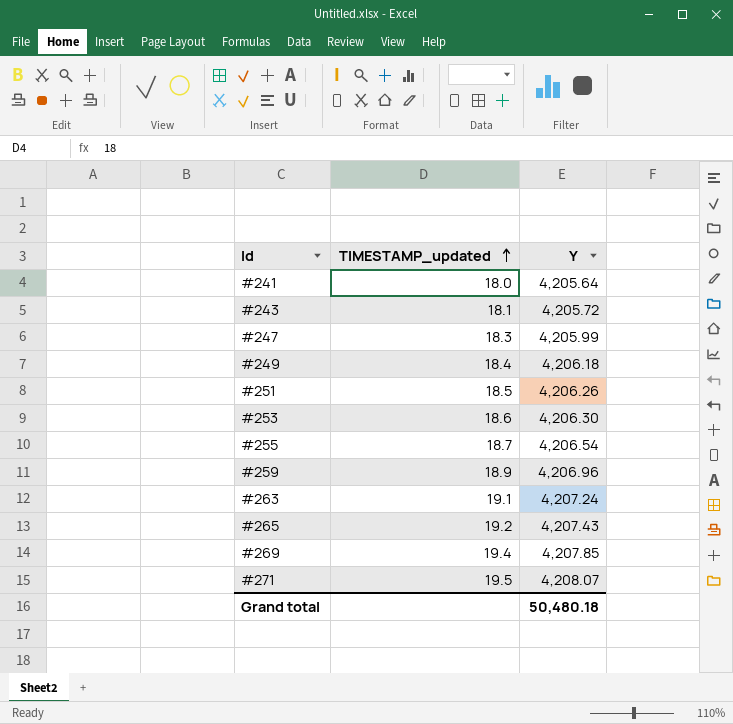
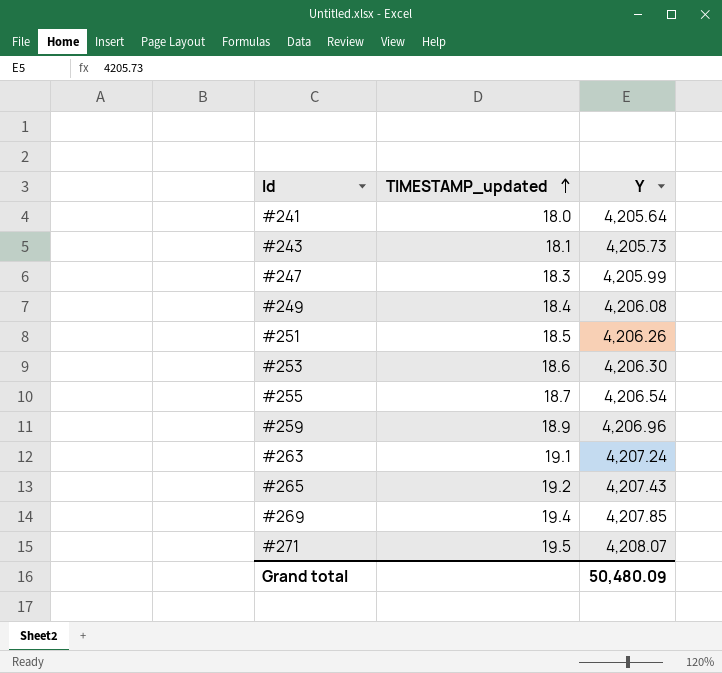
#243 | Y: 4,205.72 -> 4,205.73
#249 | Y: 4,206.18 -> 4,206.08
Grand total | Y: 50,480.18 -> 50,480.09

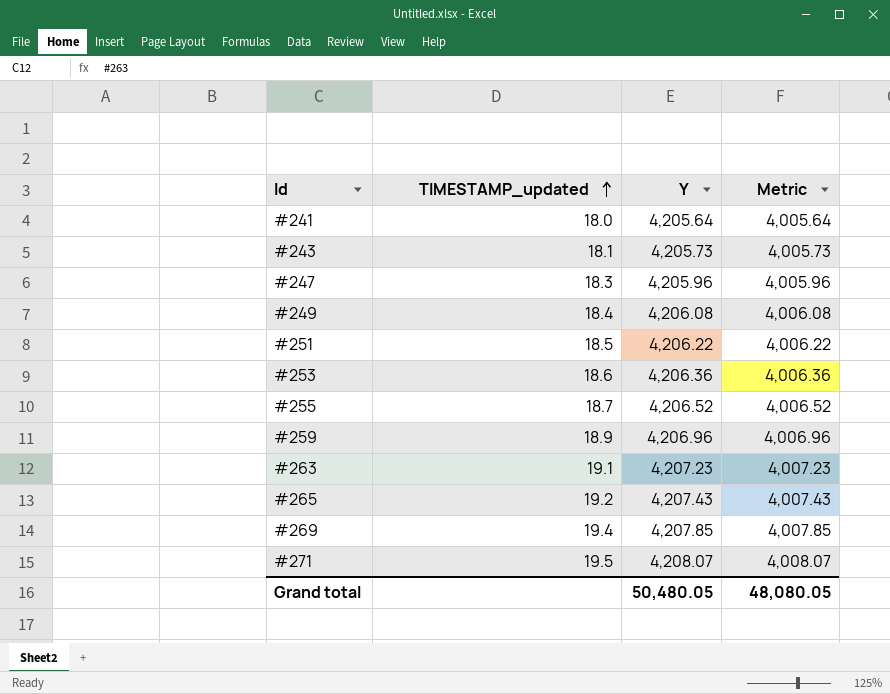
column Metric | formula: none -> [Y] - 200
#247 | Y: 4,205.99 -> 4,205.96
#251 | Y: 4,206.26 -> 4,206.22
#253 | Y: 4,206.30 -> 4,206.36
#255 | Y: 4,206.54 -> 4,206.52
#263 | Y: 4,207.24 -> 4,207.23
Grand total | Y: 50,480.09 -> 50,480.05

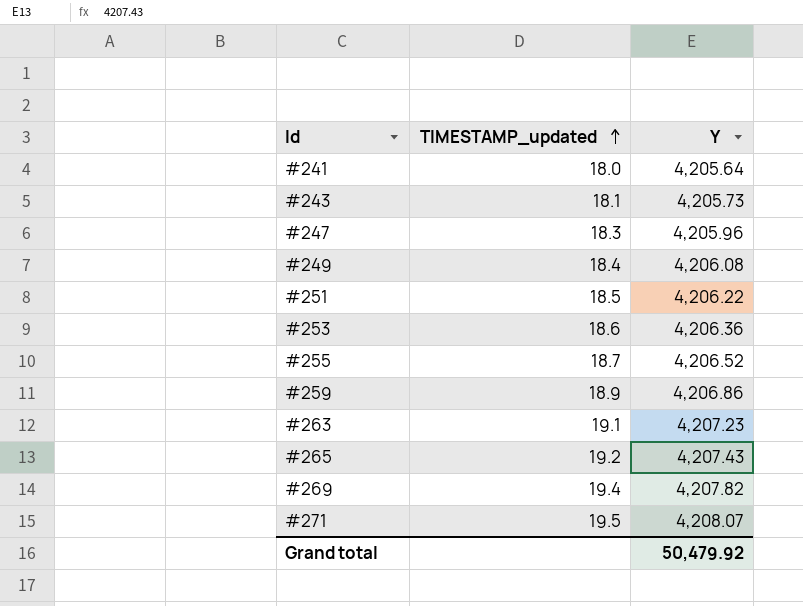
column Metric | formula: [Y] - 200 -> none
#259 | Y: 4,206.96 -> 4,206.86
#269 | Y: 4,207.85 -> 4,207.82
Grand total | Y: 50,480.05 -> 50,479.92

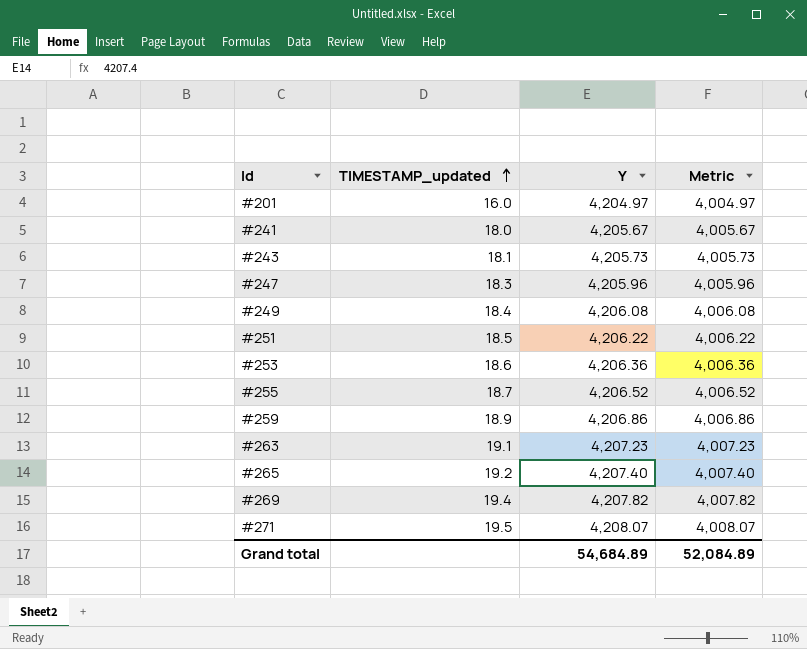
column Metric | formula: none -> [Y] - 200
row #201: none -> 16.0 | 4,204.97 | 4,004.97
#241 | Y: 4,205.64 -> 4,205.67
#265 | Y: 4,207.43 -> 4,207.40
Grand total | Y: 50,479.92 -> 54,684.89

